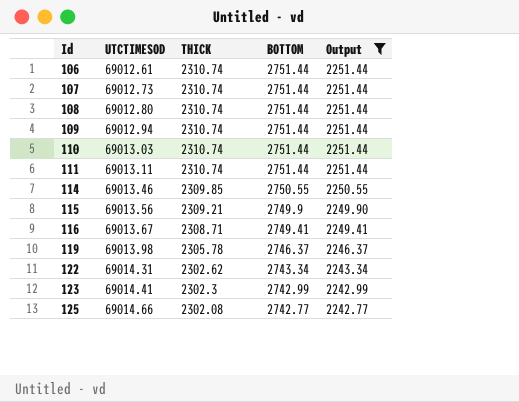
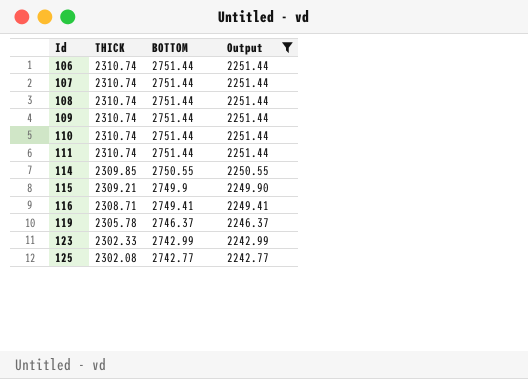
column UTCTIMESOD | position: 2 -> none
row 122: 69014.31 | 2302.62 | 2743.34 | 2243.34 -> none
123 | THICK: 2302.3 -> 2302.33

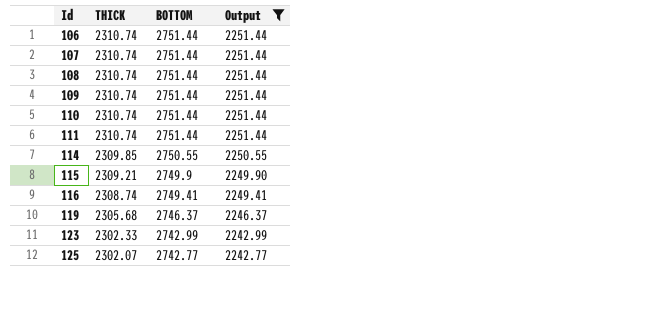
116 | THICK: 2308.71 -> 2308.74
119 | THICK: 2305.78 -> 2305.68
125 | THICK: 2302.08 -> 2302.07

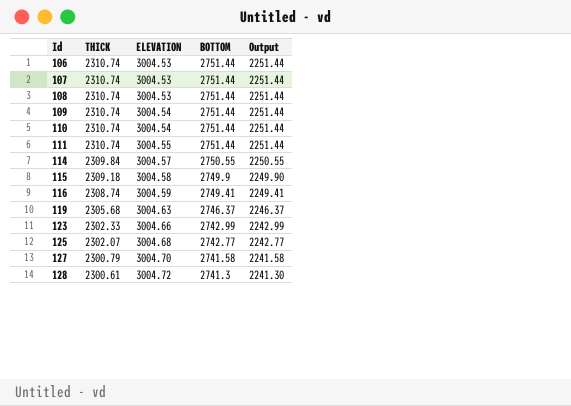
filter: Output >= 2242.77 -> none
column ELEVATION | position: none -> 3
114 | THICK: 2309.85 -> 2309.84
115 | THICK: 2309.21 -> 2309.18

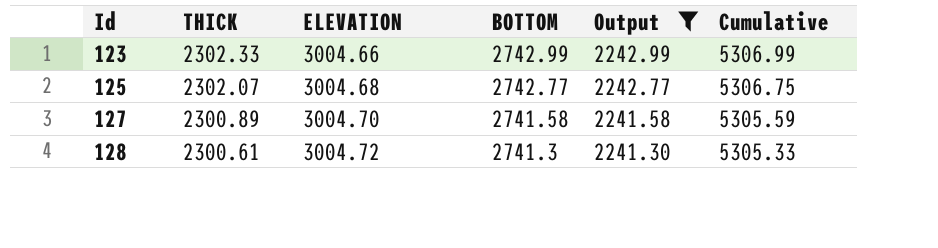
filter: none -> Output <= 2242.99
column Cumulative | formula: none -> [THICK] + [ELEVATION]
127 | THICK: 2300.79 -> 2300.89

